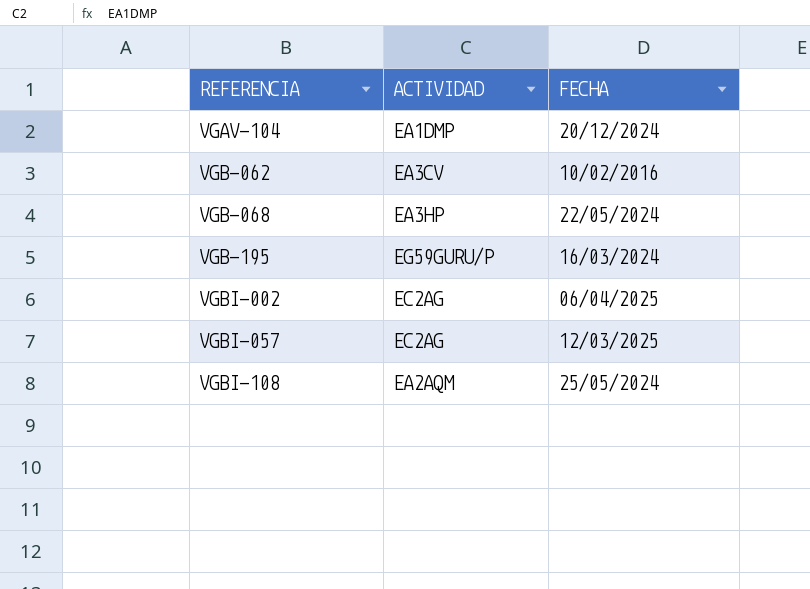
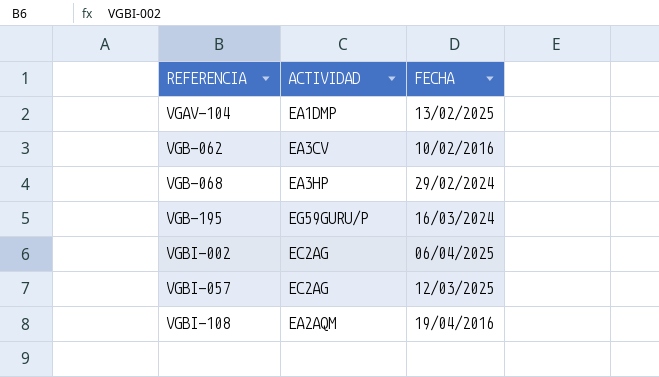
VGAV-104 | FECHA: 20/12/2024 -> 13/02/2025
VGB-068 | FECHA: 22/05/2024 -> 29/02/2024
VGBI-108 | FECHA: 25/05/2024 -> 19/04/2016

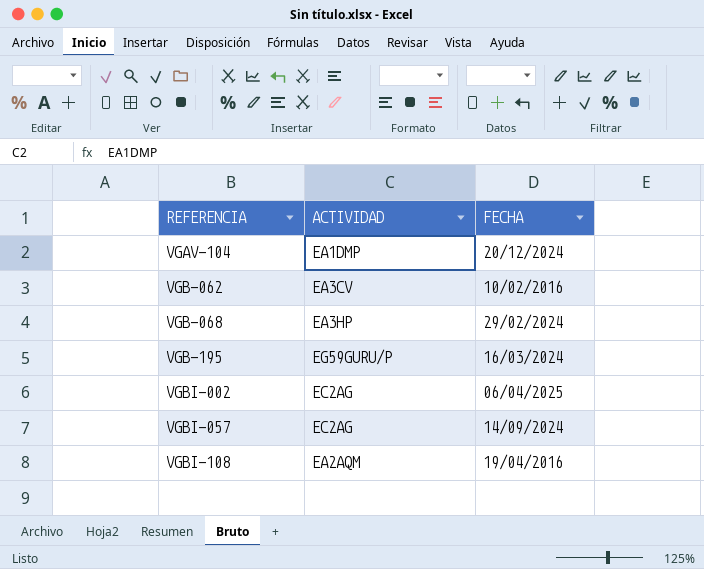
VGAV-104 | FECHA: 13/02/2025 -> 20/12/2024
VGBI-057 | FECHA: 12/03/2025 -> 14/09/2024

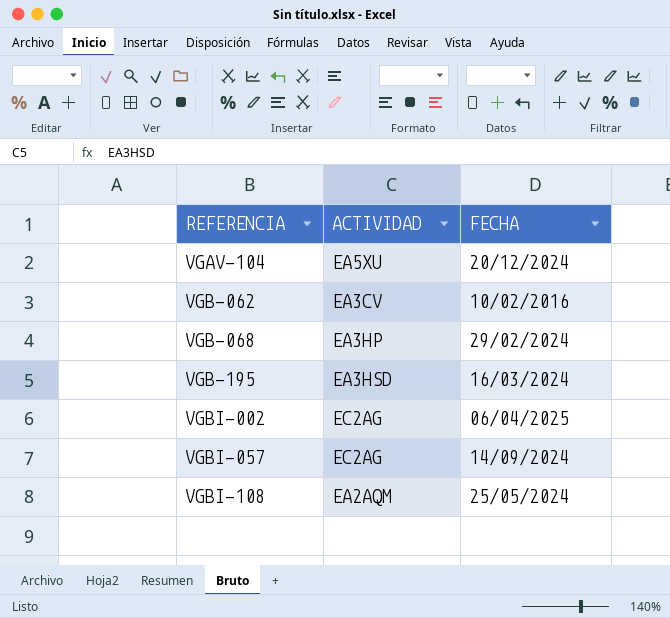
VGAV-104 | ACTIVIDAD: EA1DMP -> EA5XU
VGB-195 | ACTIVIDAD: EG59GURU/P -> EA3HSD
VGBI-108 | FECHA: 19/04/2016 -> 25/05/2024

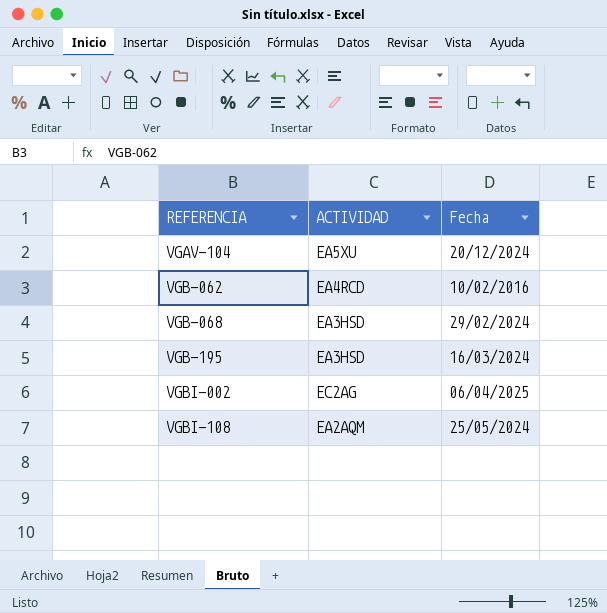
column name: FECHA -> Fecha
row VGBI-057: EC2AG | 14/09/2024 -> none
VGB-062 | ACTIVIDAD: EA3CV -> EA4RCD
VGB-068 | ACTIVIDAD: EA3HP -> EA3HSD

